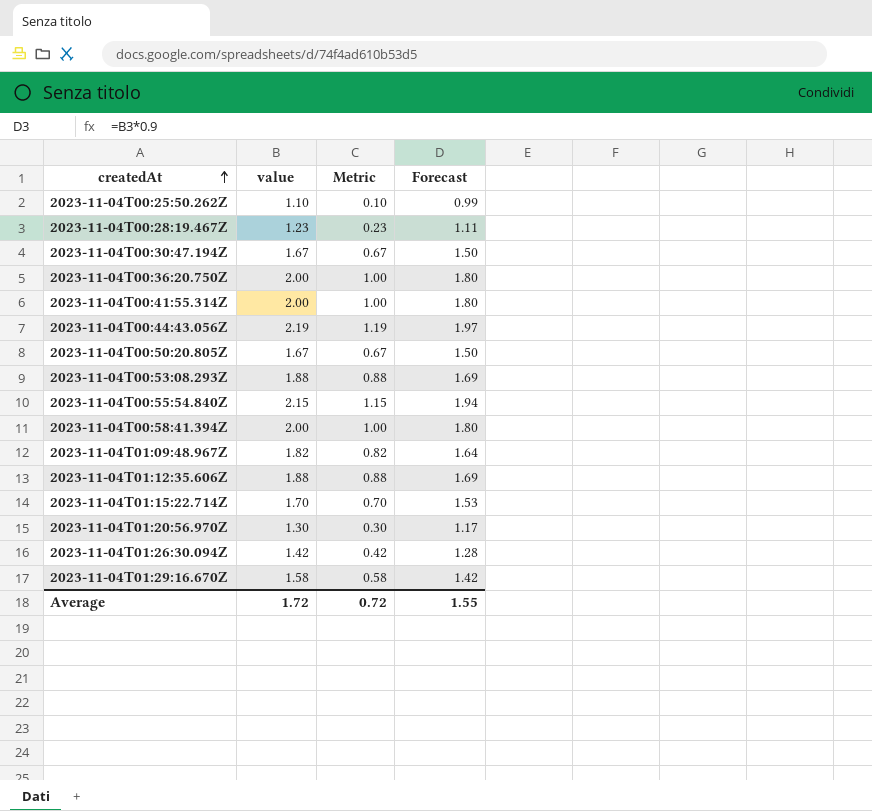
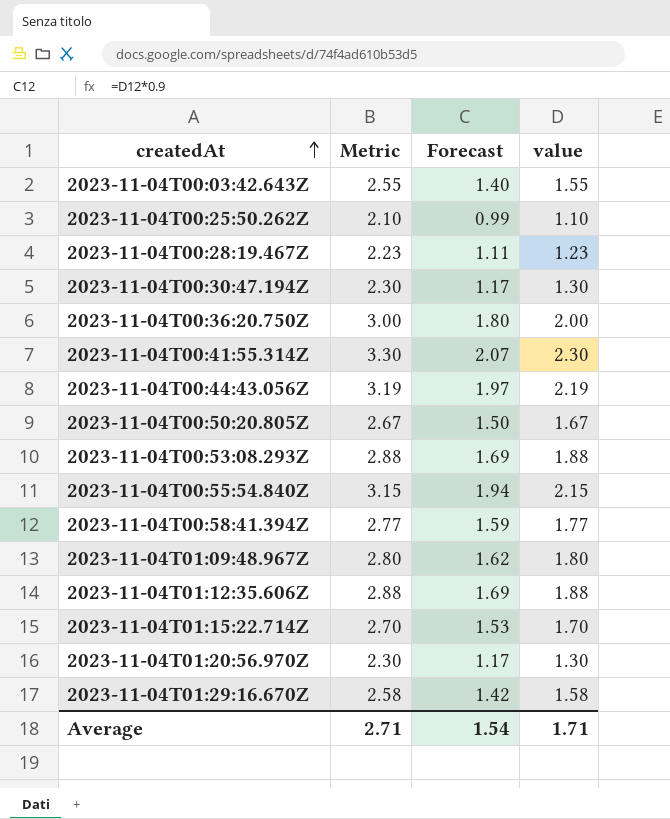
column Metric | formula: [value] - 1 -> [value] + 1
column value | position: 2 -> 4
row 2023-11-04T01:26:30.094Z: 1.42 | 0.42 | 1.28 -> none
row 2023-11-04T00:03:42.643Z: none -> 2.55 | 1.40 | 1.55
2023-11-04T00:30:47.194Z | Forecast: 1.50 -> 1.17
2023-11-04T00:30:47.194Z | value: 1.67 -> 1.30
2023-11-04T00:41:55.314Z | Forecast: 1.80 -> 2.07
2023-11-04T00:41:55.314Z | value: 2.00 -> 2.30
2023-11-04T00:58:41.394Z | Forecast: 1.80 -> 1.59
2023-11-04T00:58:41.394Z | value: 2.00 -> 1.77
2023-11-04T01:09:48.967Z | Forecast: 1.64 -> 1.62
2023-11-04T01:09:48.967Z | value: 1.82 -> 1.80
Average | Metric: 0.72 -> 2.71
Average | Forecast: 1.55 -> 1.54
Average | value: 1.72 -> 1.71

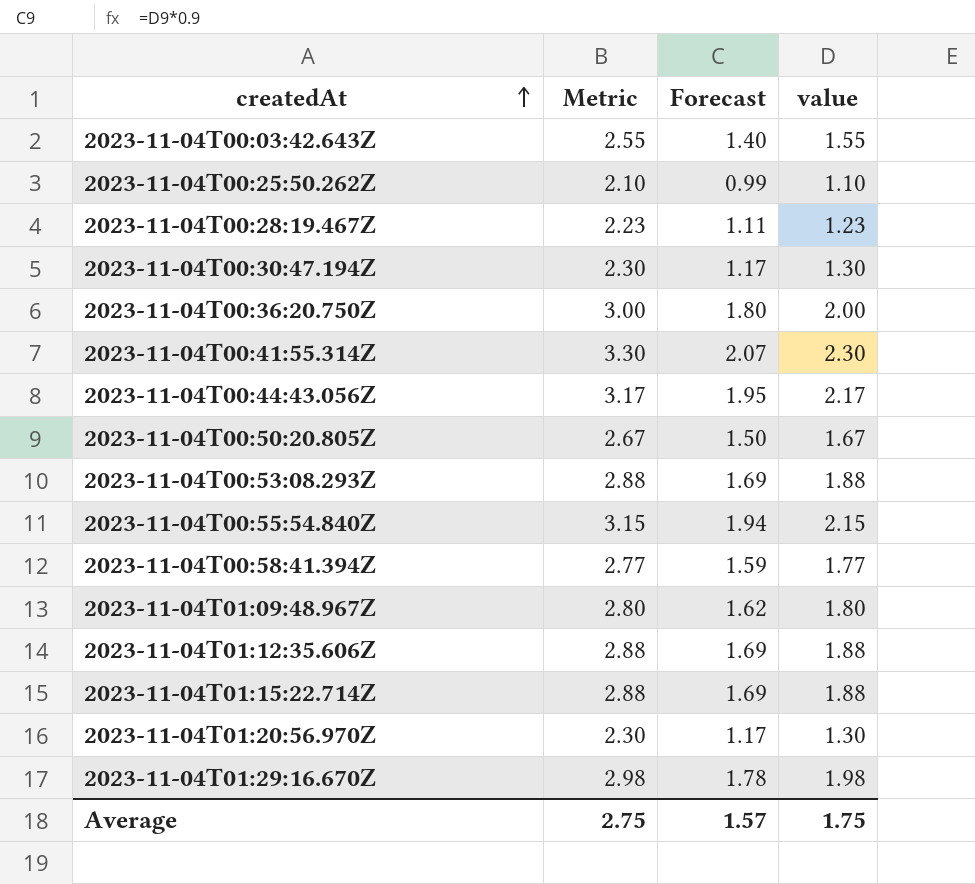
2023-11-04T00:44:43.056Z | Metric: 3.19 -> 3.17
2023-11-04T00:44:43.056Z | Forecast: 1.97 -> 1.95
2023-11-04T00:44:43.056Z | value: 2.19 -> 2.17
2023-11-04T01:15:22.714Z | Metric: 2.70 -> 2.88
2023-11-04T01:15:22.714Z | Forecast: 1.53 -> 1.69
2023-11-04T01:15:22.714Z | value: 1.70 -> 1.88
2023-11-04T01:29:16.670Z | Metric: 2.58 -> 2.98
2023-11-04T01:29:16.670Z | Forecast: 1.42 -> 1.78
2023-11-04T01:29:16.670Z | value: 1.58 -> 1.98
Average | Metric: 2.71 -> 2.75
Average | Forecast: 1.54 -> 1.57
Average | value: 1.71 -> 1.75

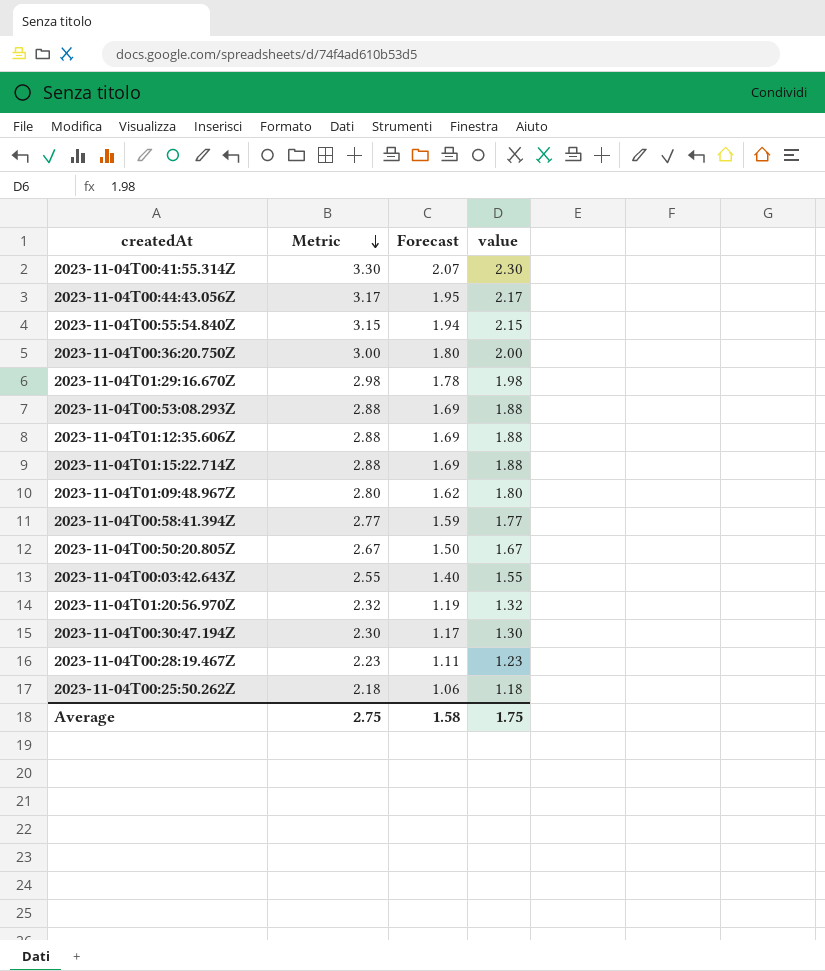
row order: createdAt ascending -> Metric descending
2023-11-04T01:20:56.970Z | Metric: 2.30 -> 2.32
2023-11-04T01:20:56.970Z | Forecast: 1.17 -> 1.19
2023-11-04T01:20:56.970Z | value: 1.30 -> 1.32
2023-11-04T00:25:50.262Z | Metric: 2.10 -> 2.18
2023-11-04T00:25:50.262Z | Forecast: 0.99 -> 1.06
2023-11-04T00:25:50.262Z | value: 1.10 -> 1.18
Average | Forecast: 1.57 -> 1.58

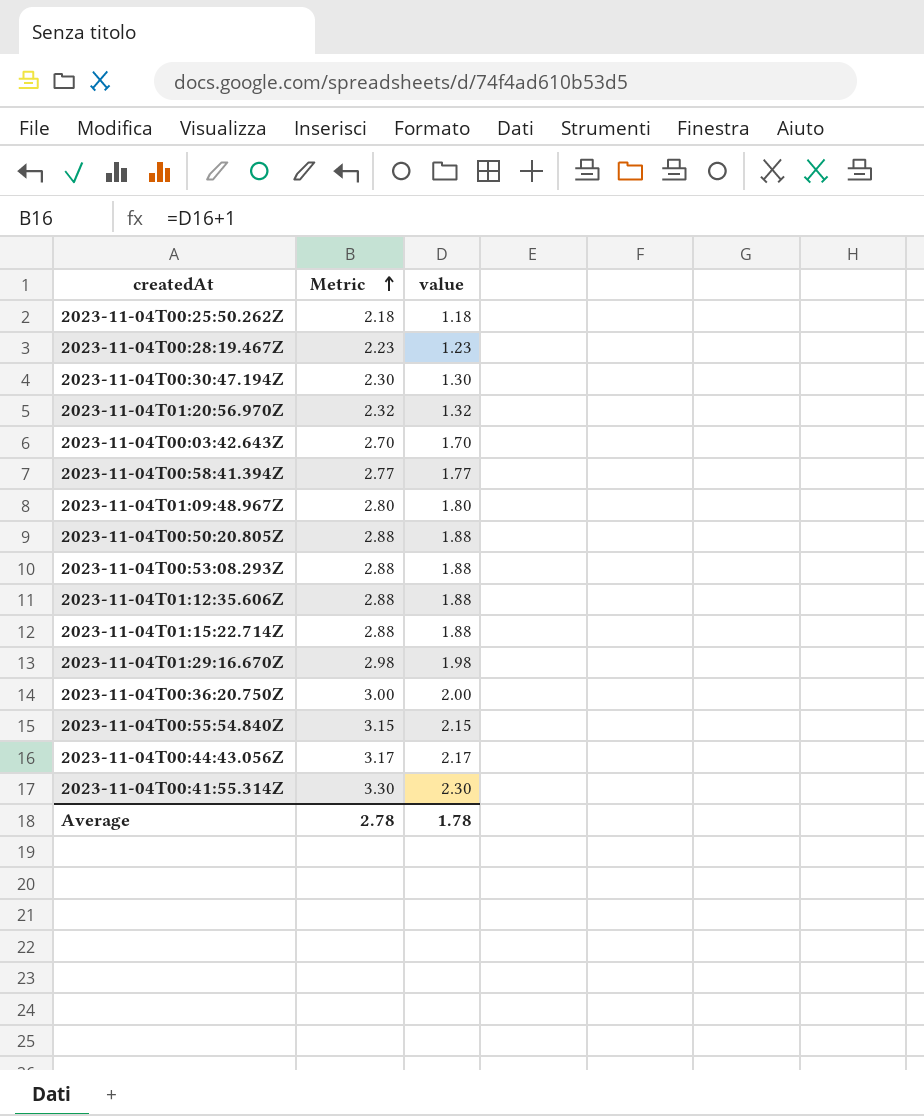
row order: Metric descending -> Metric ascending
column Forecast | formula: [value] * 0.9 -> none
2023-11-04T00:03:42.643Z | Metric: 2.55 -> 2.70
2023-11-04T00:03:42.643Z | value: 1.55 -> 1.70
2023-11-04T00:50:20.805Z | Metric: 2.67 -> 2.88
2023-11-04T00:50:20.805Z | value: 1.67 -> 1.88
Average | Metric: 2.75 -> 2.78
Average | value: 1.75 -> 1.78

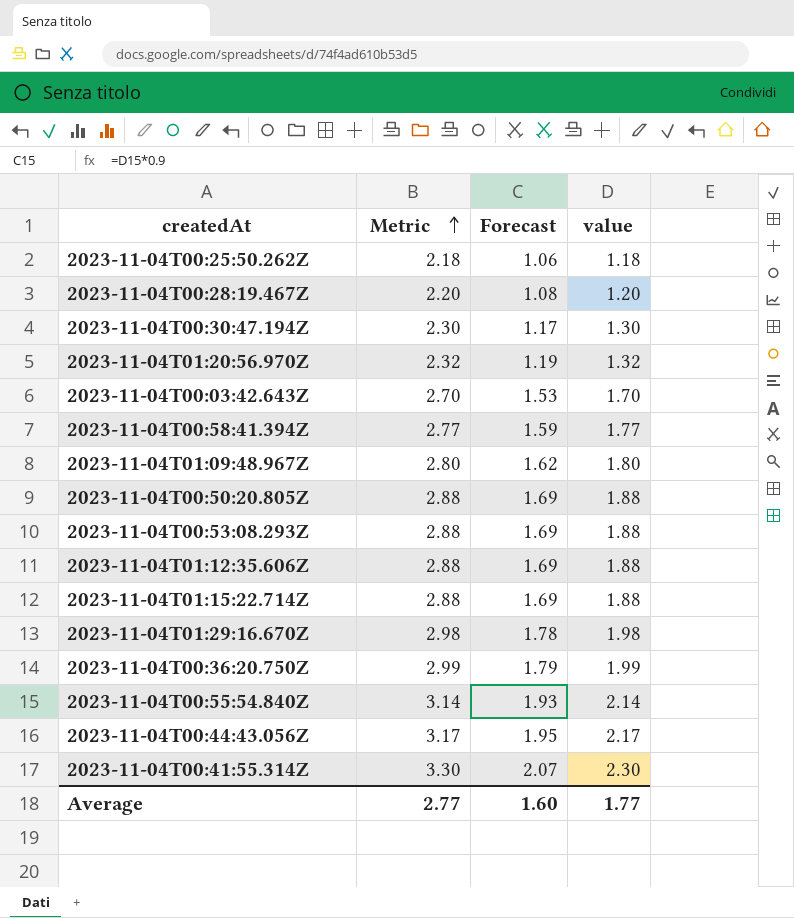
column Forecast | formula: none -> [value] * 0.9
2023-11-04T00:28:19.467Z | Metric: 2.23 -> 2.20
2023-11-04T00:28:19.467Z | value: 1.23 -> 1.20
2023-11-04T00:36:20.750Z | Metric: 3.00 -> 2.99
2023-11-04T00:36:20.750Z | value: 2.00 -> 1.99
2023-11-04T00:55:54.840Z | Metric: 3.15 -> 3.14
2023-11-04T00:55:54.840Z | value: 2.15 -> 2.14
Average | Metric: 2.78 -> 2.77
Average | value: 1.78 -> 1.77

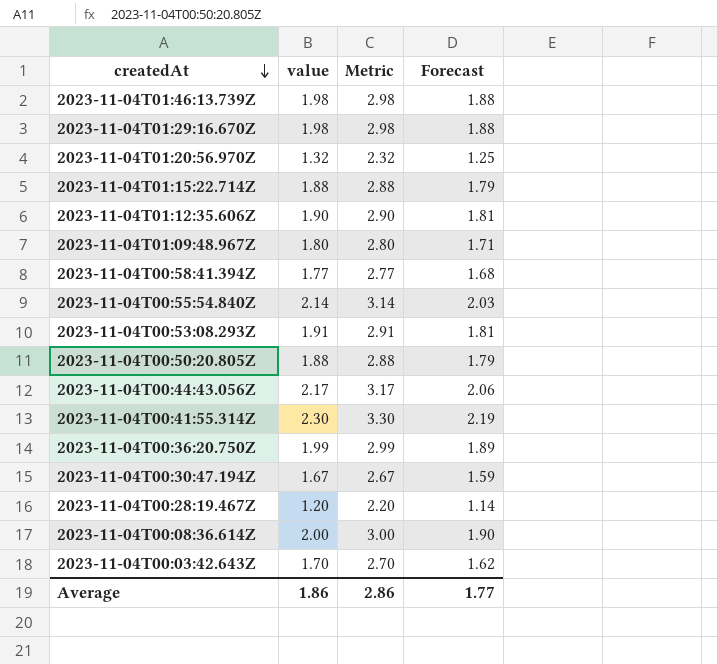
row order: Metric ascending -> createdAt descending
column value | position: 4 -> 2
column Forecast | formula: [value] * 0.9 -> [value] * 0.95
row 2023-11-04T00:25:50.262Z: 2.18 | 1.06 | 1.18 -> none
row 2023-11-04T01:46:13.739Z: none -> 1.98 | 2.98 | 1.88
2023-11-04T01:12:35.606Z | value: 1.88 -> 1.90
2023-11-04T01:12:35.606Z | Metric: 2.88 -> 2.90
2023-11-04T00:53:08.293Z | value: 1.88 -> 1.91
2023-11-04T00:53:08.293Z | Metric: 2.88 -> 2.91
2023-11-04T00:30:47.194Z | value: 1.30 -> 1.67
2023-11-04T00:30:47.194Z | Metric: 2.30 -> 2.67
row 2023-11-04T00:08:36.614Z: none -> 2.00 | 3.00 | 1.90
Average | value: 1.77 -> 1.86
Average | Metric: 2.77 -> 2.86
Average | Forecast: 1.60 -> 1.77

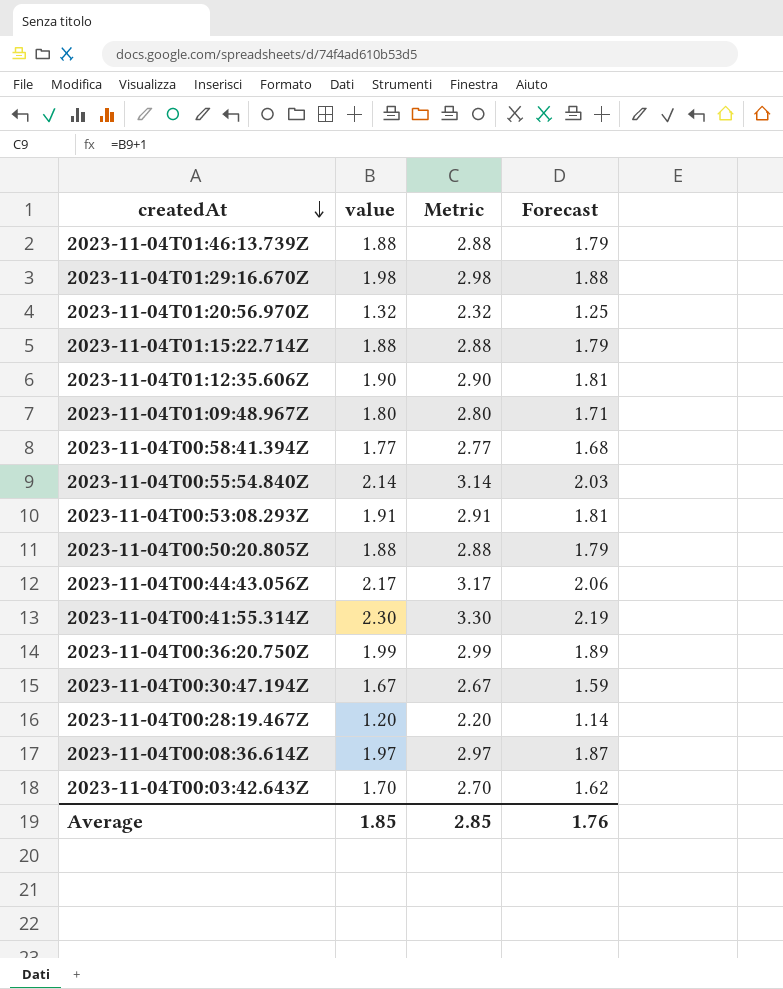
2023-11-04T01:46:13.739Z | value: 1.98 -> 1.88
2023-11-04T01:46:13.739Z | Metric: 2.98 -> 2.88
2023-11-04T01:46:13.739Z | Forecast: 1.88 -> 1.79
2023-11-04T00:08:36.614Z | value: 2.00 -> 1.97
2023-11-04T00:08:36.614Z | Metric: 3.00 -> 2.97
2023-11-04T00:08:36.614Z | Forecast: 1.90 -> 1.87
Average | value: 1.86 -> 1.85
Average | Metric: 2.86 -> 2.85
Average | Forecast: 1.77 -> 1.76

